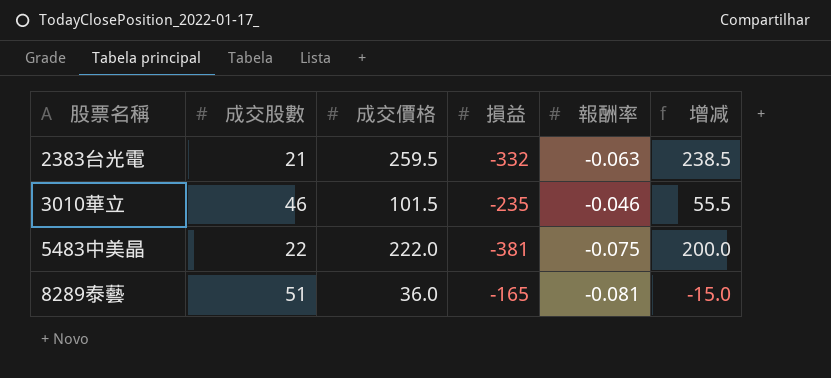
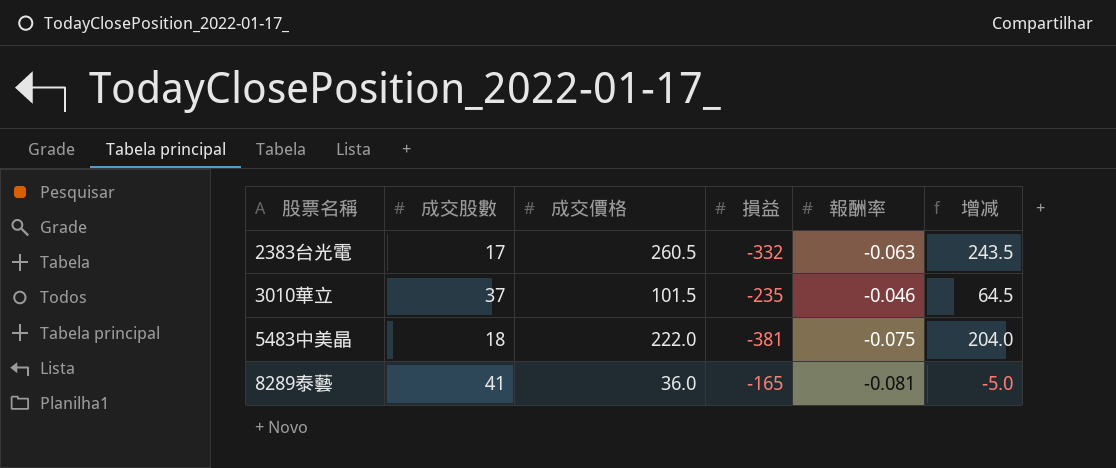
2383台光電 | 成交股數: 21 -> 17
2383台光電 | 成交價格: 259.5 -> 260.5
2383台光電 | 增减: 238.5 -> 243.5
3010華立 | 成交股數: 46 -> 37
3010華立 | 增减: 55.5 -> 64.5
5483中美晶 | 成交股數: 22 -> 18
5483中美晶 | 增减: 200.0 -> 204.0
8289泰藝 | 成交股數: 51 -> 41
8289泰藝 | 增减: -15.0 -> -5.0

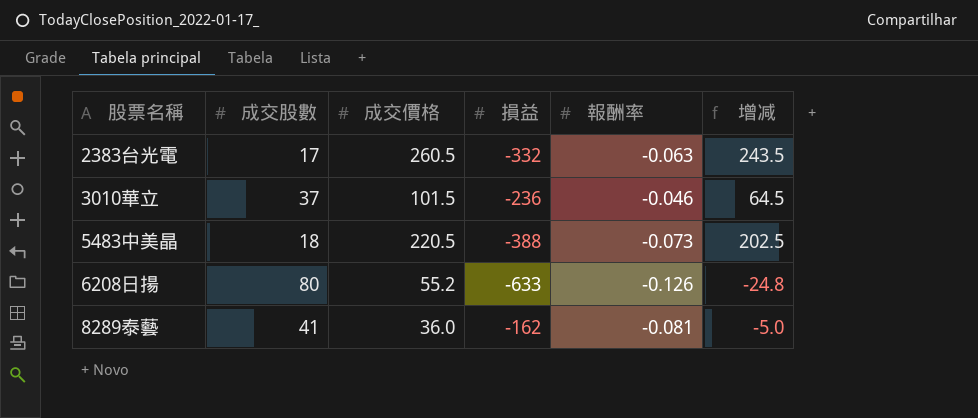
3010華立 | 損益: -235 -> -236
5483中美晶 | 成交價格: 222.0 -> 220.5
5483中美晶 | 損益: -381 -> -388
5483中美晶 | 報酬率: -0.075 -> -0.073
5483中美晶 | 增减: 204.0 -> 202.5
row 6208日揚: none -> 80 | 55.2 | -633 | -0.126 | -24.8
8289泰藝 | 損益: -165 -> -162

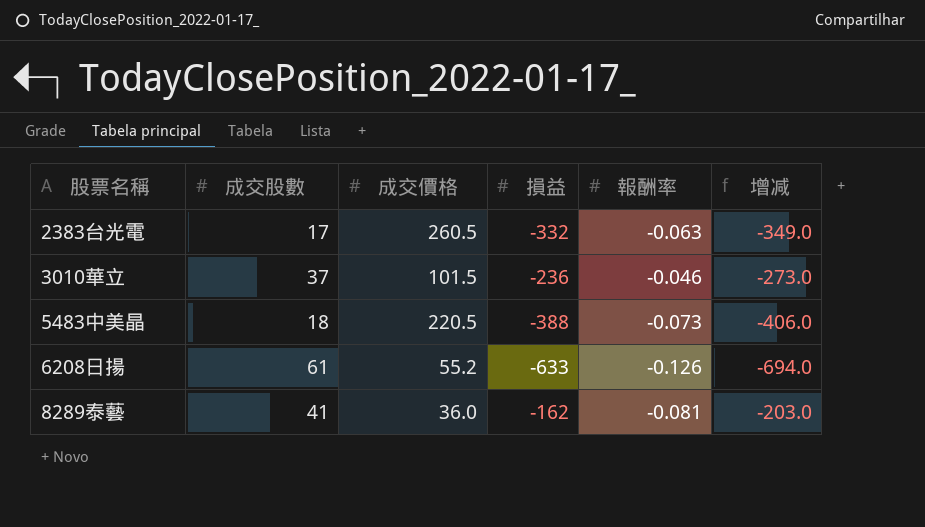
column 增减 | formula: [成交價格] - [成交股數] -> [損益] - [成交股數]
6208日揚 | 成交股數: 80 -> 61

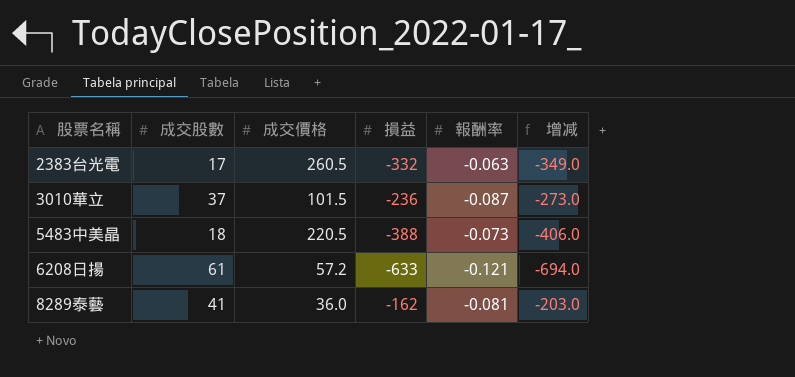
3010華立 | 報酬率: -0.046 -> -0.087
6208日揚 | 成交價格: 55.2 -> 57.2
6208日揚 | 報酬率: -0.126 -> -0.121

